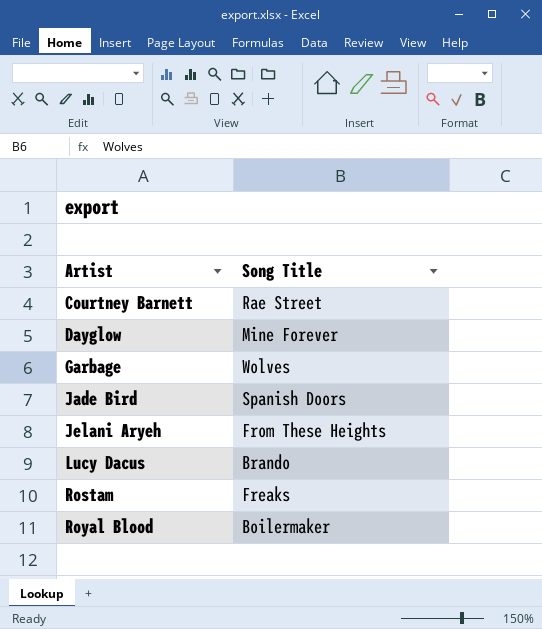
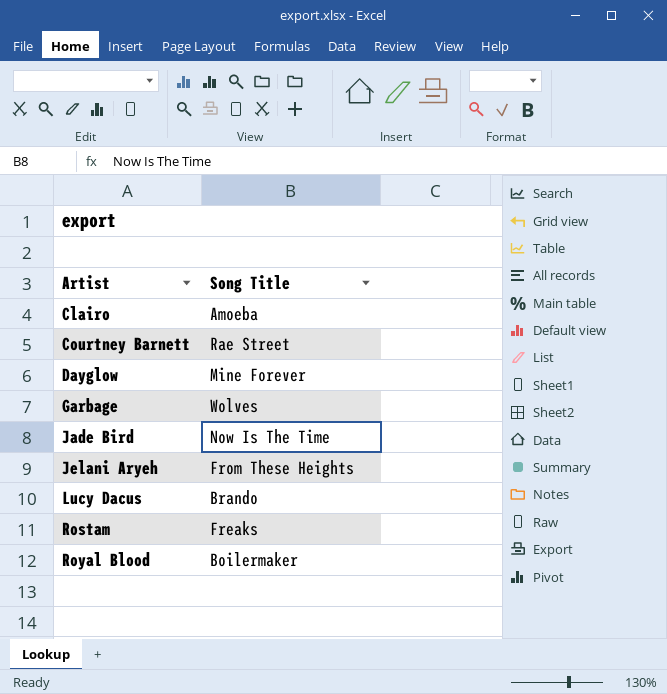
row Clairo: none -> Amoeba
Jade Bird | Song Title: Spanish Doors -> Now Is The Time

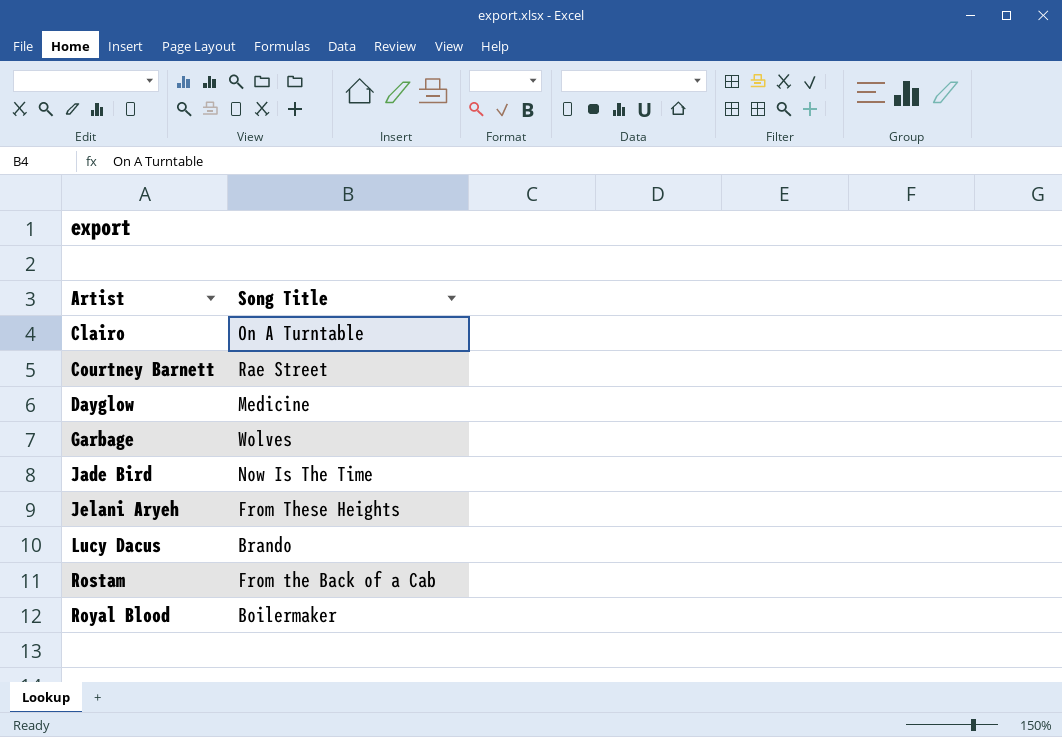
Clairo | Song Title: Amoeba -> On A Turntable
Dayglow | Song Title: Mine Forever -> Medicine
Rostam | Song Title: Freaks -> From the Back of a Cab

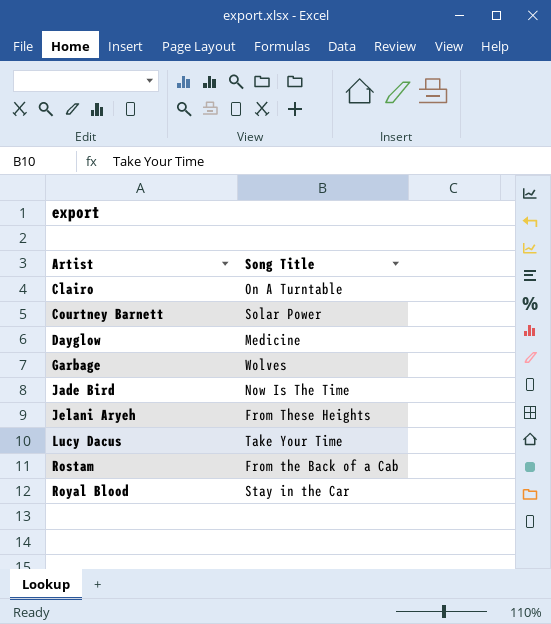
Courtney Barnett | Song Title: Rae Street -> Solar Power
Lucy Dacus | Song Title: Brando -> Take Your Time
Royal Blood | Song Title: Boilermaker -> Stay in the Car

